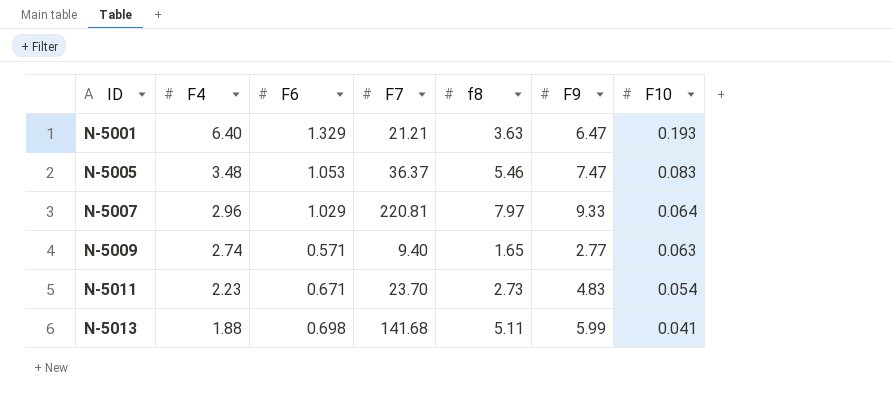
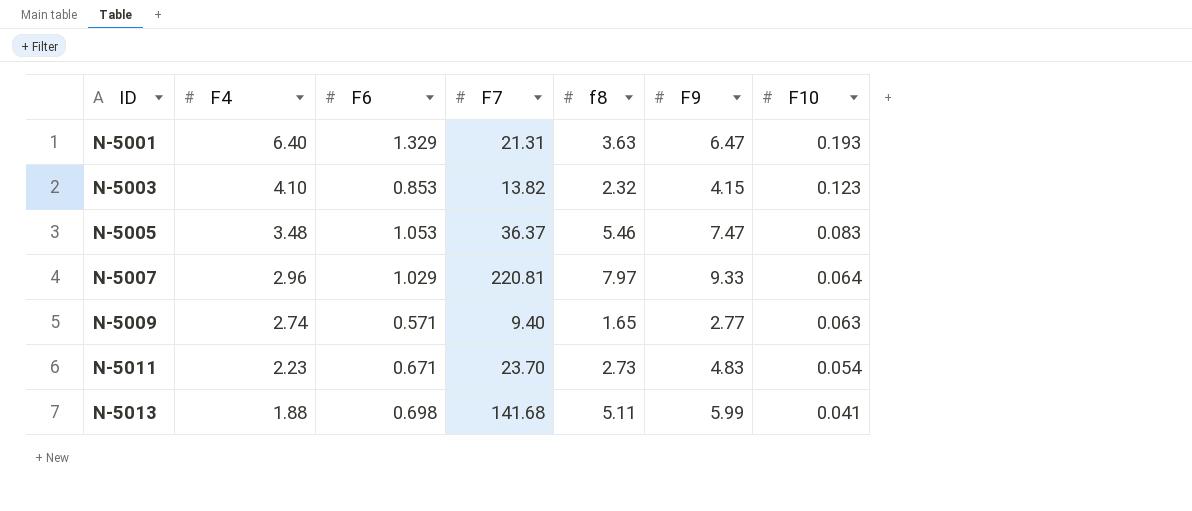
N-5001 | F7: 21.21 -> 21.31
row N-5003: none -> 4.10 | 0.853 | 13.82 | 2.32 | 4.15 | 0.123

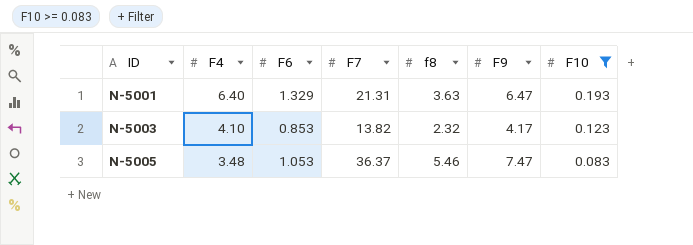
filter: none -> F10 >= 0.083
N-5003 | F9: 4.15 -> 4.17

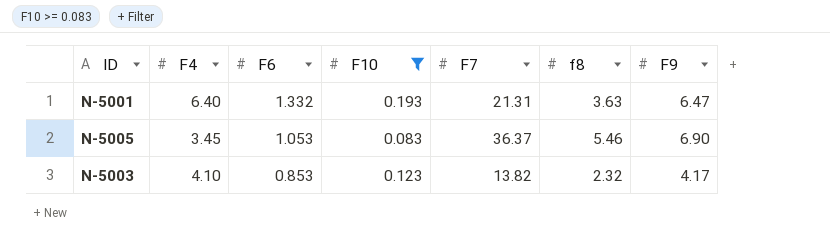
row order: ID ascending -> F6 descending
column F10 | position: 7 -> 4
N-5001 | F6: 1.329 -> 1.332
N-5005 | F4: 3.48 -> 3.45
N-5005 | F9: 7.47 -> 6.90

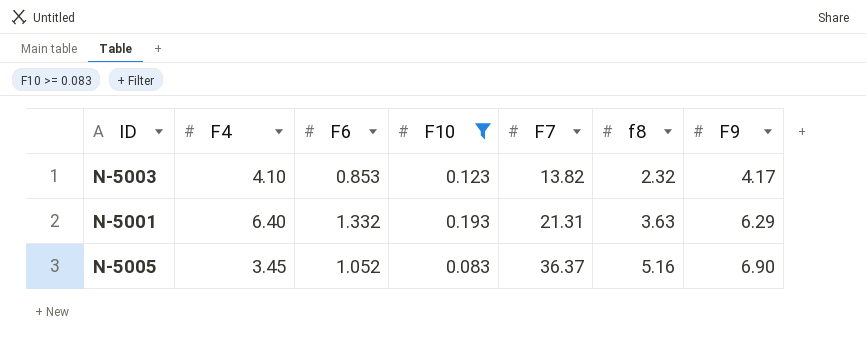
row order: F6 descending -> F7 ascending
N-5001 | F9: 6.47 -> 6.29
N-5005 | F6: 1.053 -> 1.052
N-5005 | f8: 5.46 -> 5.16

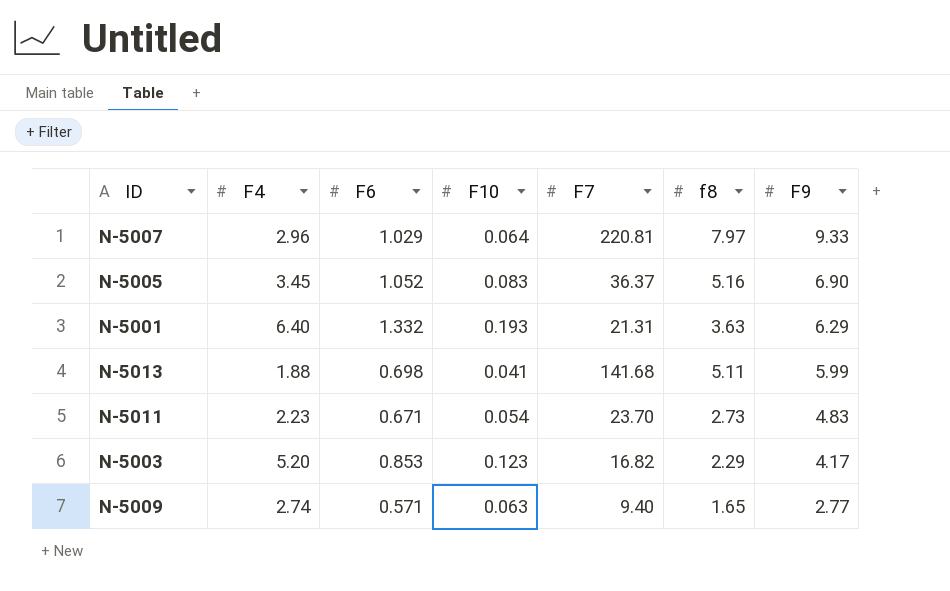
filter: F10 >= 0.083 -> none
row order: F7 ascending -> F9 descending
N-5003 | F4: 4.10 -> 5.20
N-5003 | F7: 13.82 -> 16.82
N-5003 | f8: 2.32 -> 2.29

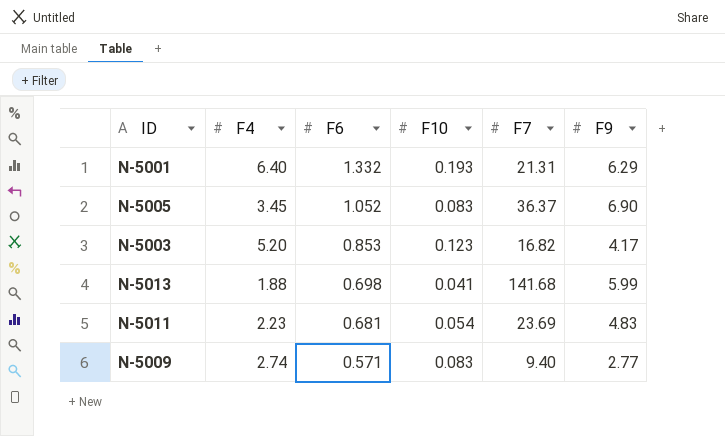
row order: F9 descending -> F6 descending
column f8 | position: 6 -> none
row N-5007: 2.96 | 1.029 | 0.064 | 220.81 | 7.97 | 9.33 -> none
N-5011 | F6: 0.671 -> 0.681
N-5011 | F7: 23.70 -> 23.69
N-5009 | F10: 0.063 -> 0.083

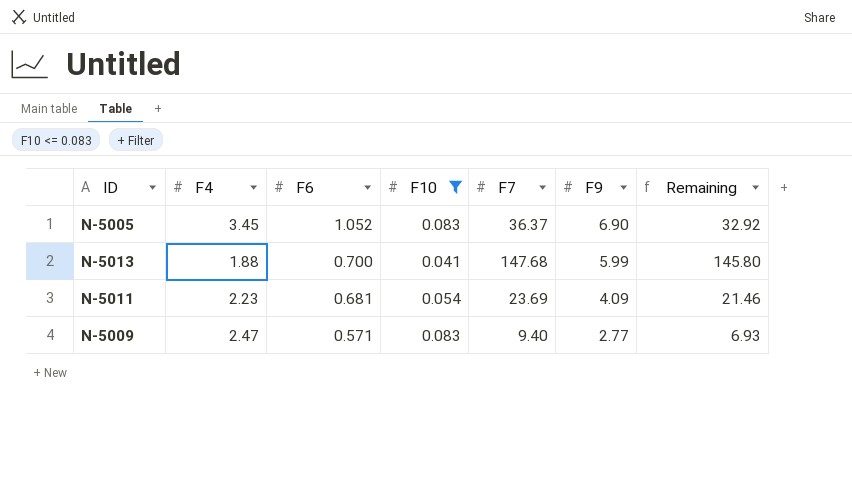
filter: none -> F10 <= 0.083
column Remaining | formula: none -> [F7] - [F4]
N-5013 | F6: 0.698 -> 0.700
N-5013 | F7: 141.68 -> 147.68
N-5011 | F9: 4.83 -> 4.09
N-5009 | F4: 2.74 -> 2.47

